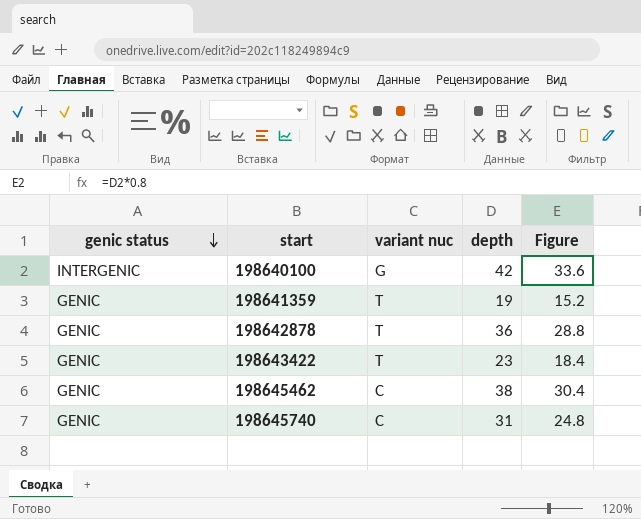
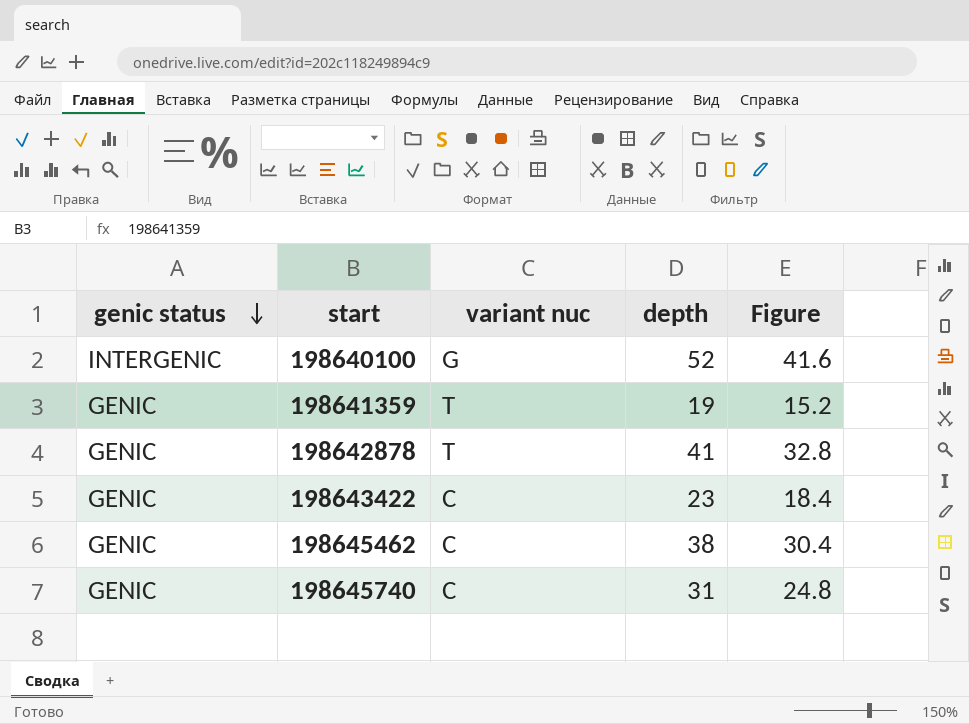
198640100 | depth: 42 -> 52
198640100 | Figure: 33.6 -> 41.6
198642878 | depth: 36 -> 41
198642878 | Figure: 28.8 -> 32.8
198643422 | variant nuc: T -> C

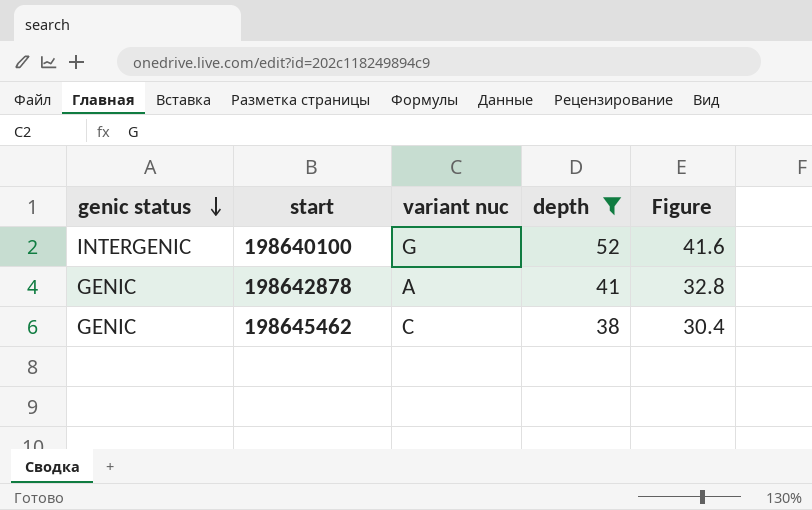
filter: none -> depth >= 38
198642878 | variant nuc: T -> A

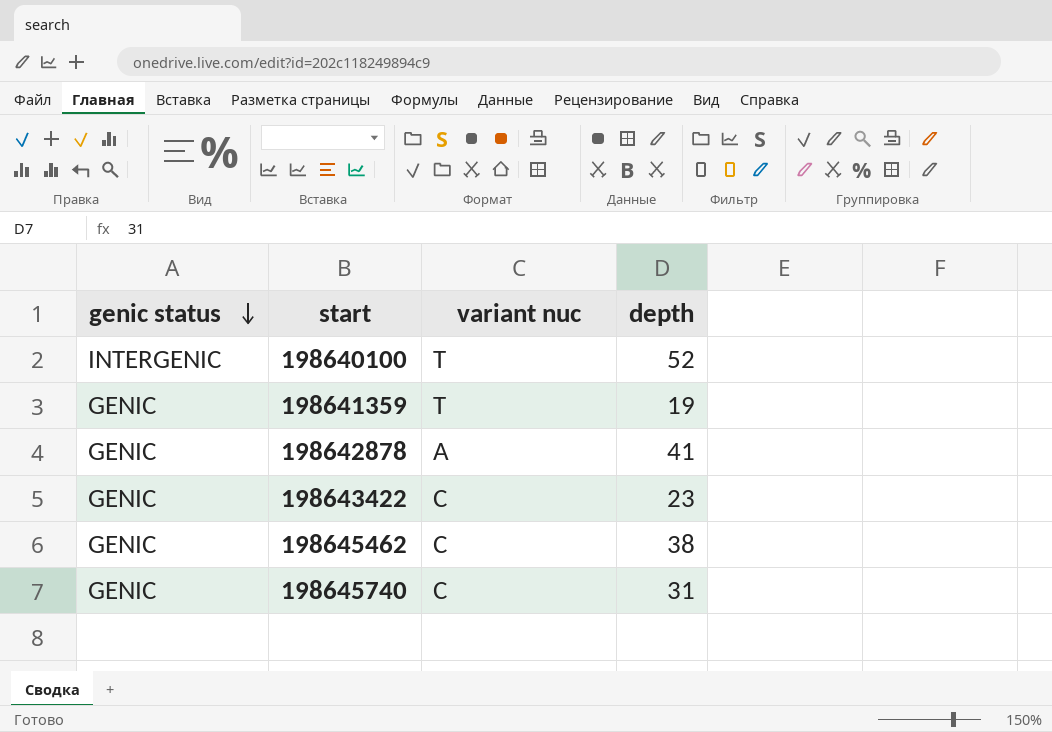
filter: depth >= 38 -> none
column Figure | formula: [depth] * 0.8 -> none
198640100 | variant nuc: G -> T

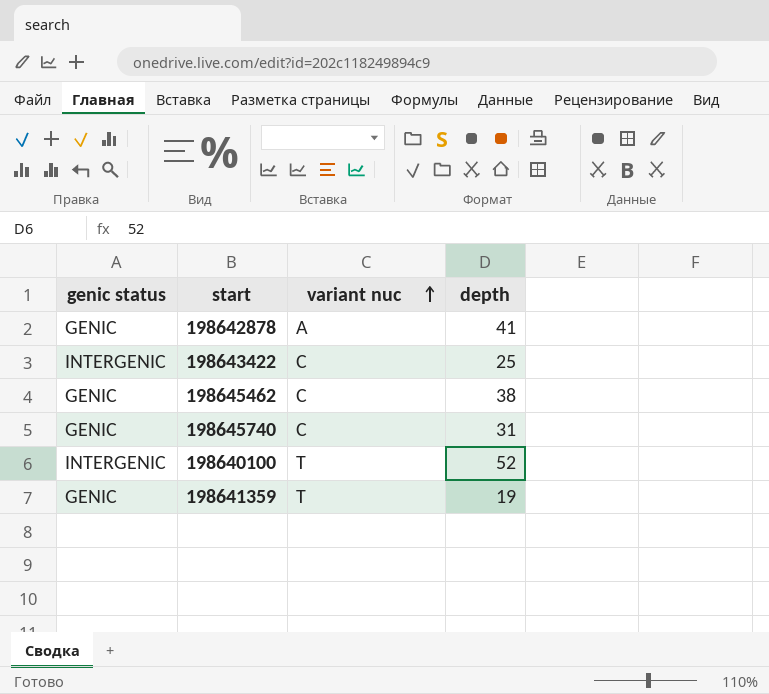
row order: genic status descending -> variant nuc ascending
198643422 | genic status: GENIC -> INTERGENIC
198643422 | depth: 23 -> 25

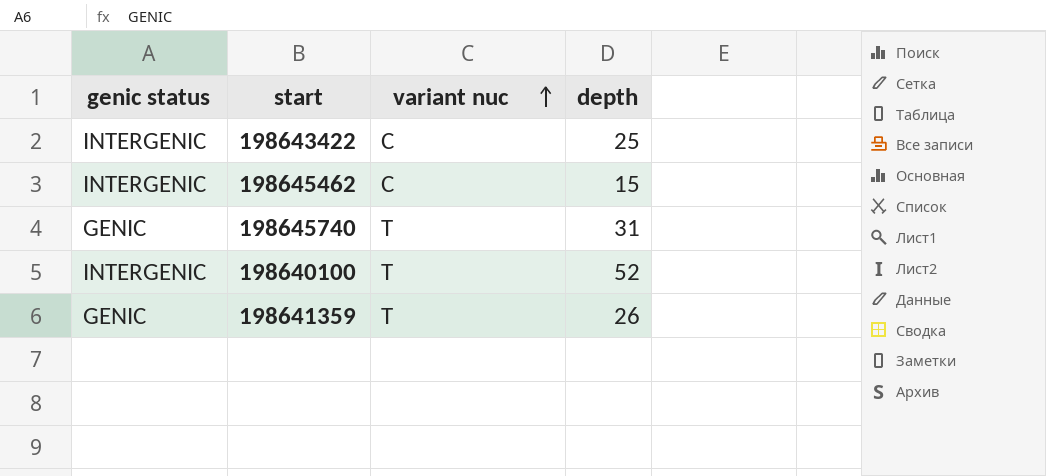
row 198642878: GENIC | A | 41 -> none
198645462 | genic status: GENIC -> INTERGENIC
198645462 | depth: 38 -> 15
198645740 | variant nuc: C -> T
198641359 | depth: 19 -> 26

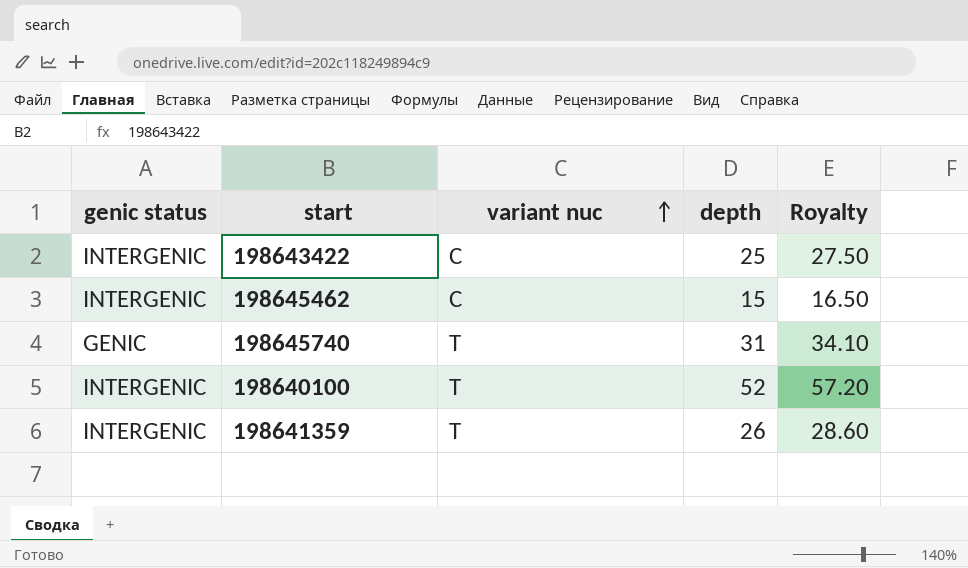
column Royalty | formula: none -> [depth] * 1.1
198641359 | genic status: GENIC -> INTERGENIC

